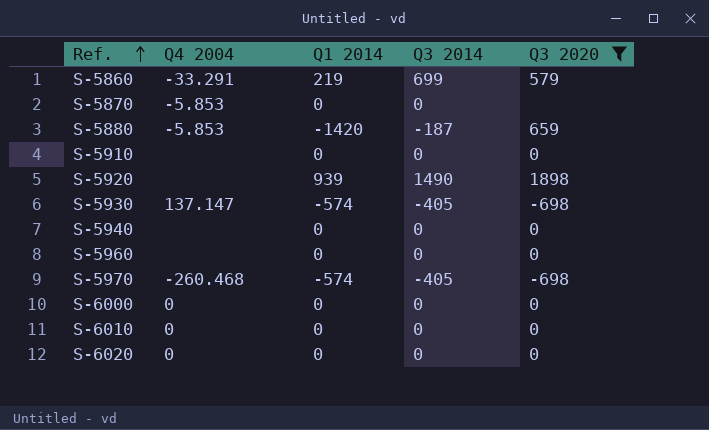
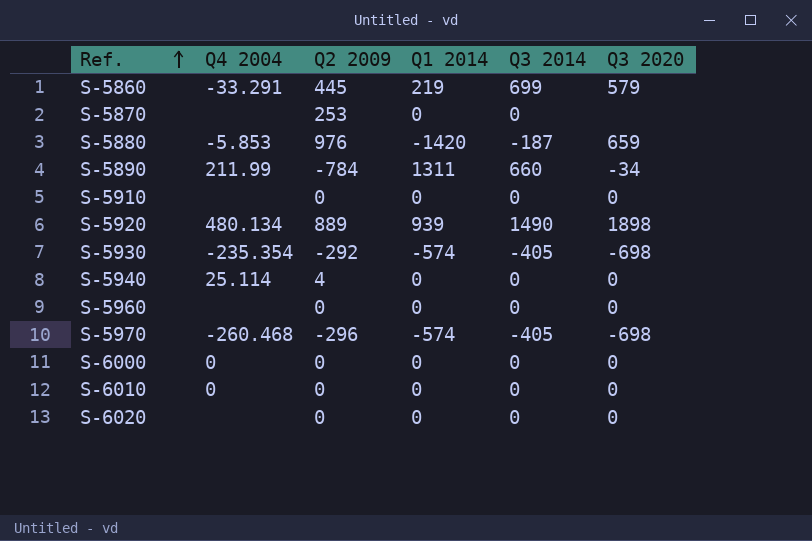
filter: Q3 2020 != -34 -> none
column Q2 2009 | position: none -> 3
S-5870 | Q4 2004: -5.853 -> none
S-5920 | Q4 2004: none -> 480.134
S-5930 | Q4 2004: 137.147 -> -235.354
S-5940 | Q4 2004: none -> 25.114
S-6020 | Q4 2004: 0 -> none

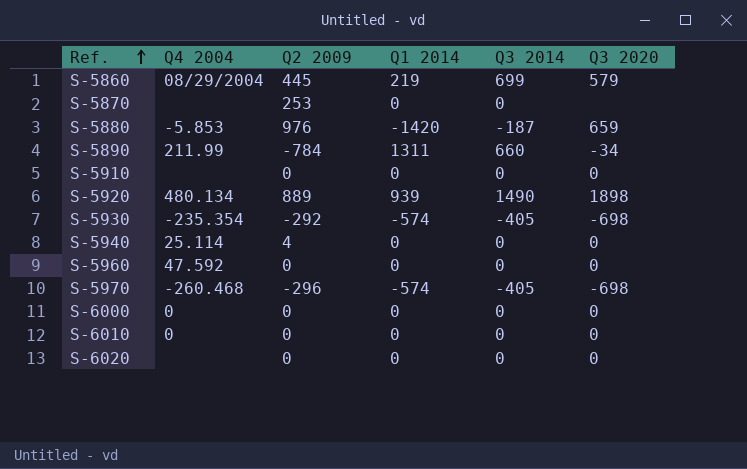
S-5860 | Q4 2004: -33.291 -> 08/29/2004
S-5960 | Q4 2004: none -> 47.592

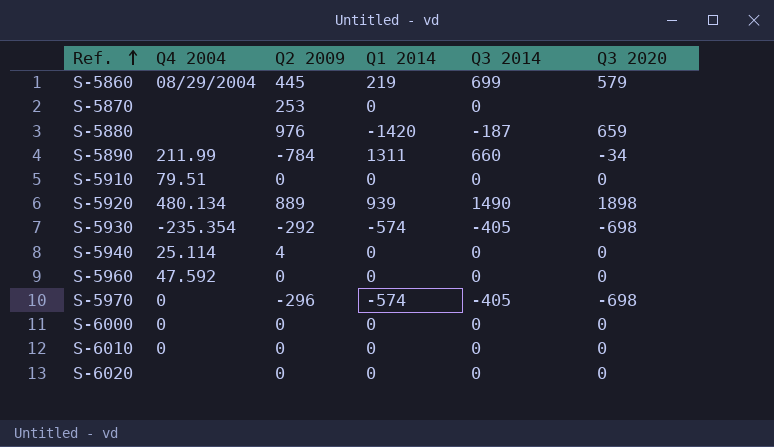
S-5880 | Q4 2004: -5.853 -> none
S-5910 | Q4 2004: none -> 79.51
S-5970 | Q4 2004: -260.468 -> 0

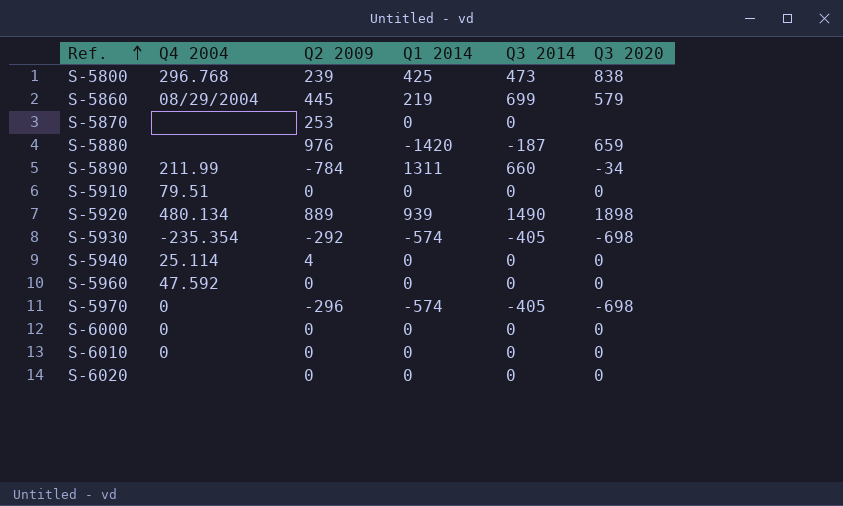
row S-5800: none -> 296.768 | 239 | 425 | 473 | 838

